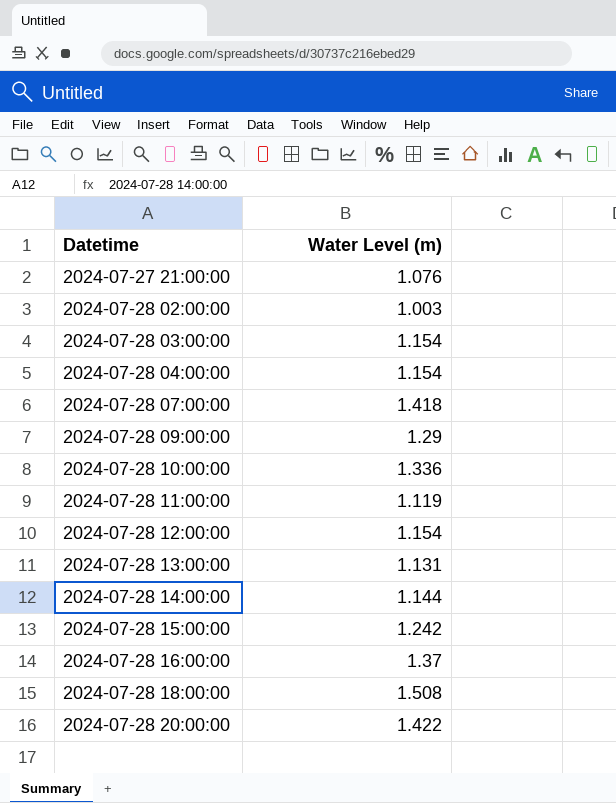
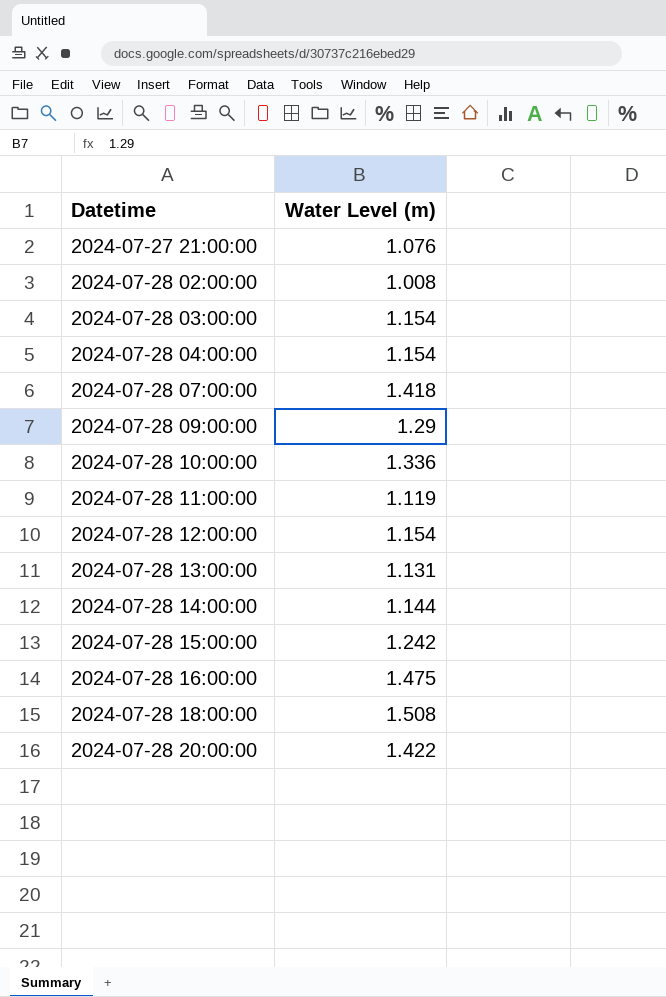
2024-07-28 02:00:00 | Water Level (m): 1.003 -> 1.008
2024-07-28 16:00:00 | Water Level (m): 1.37 -> 1.475

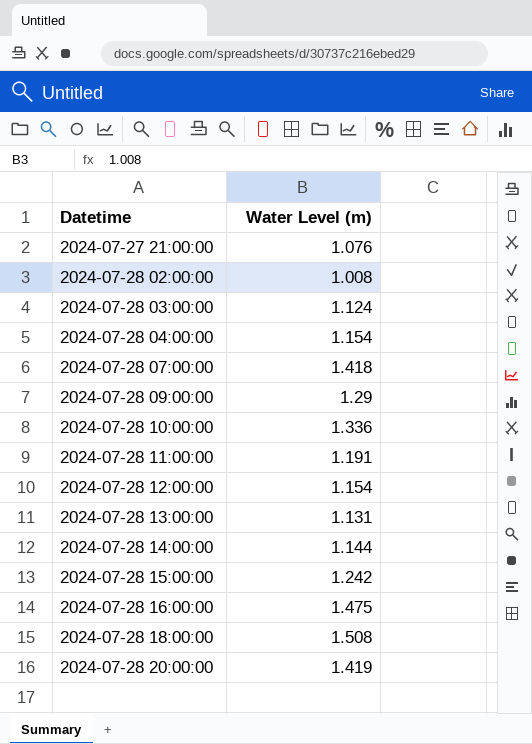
2024-07-28 03:00:00 | Water Level (m): 1.154 -> 1.124
2024-07-28 11:00:00 | Water Level (m): 1.119 -> 1.191
2024-07-28 20:00:00 | Water Level (m): 1.422 -> 1.419

